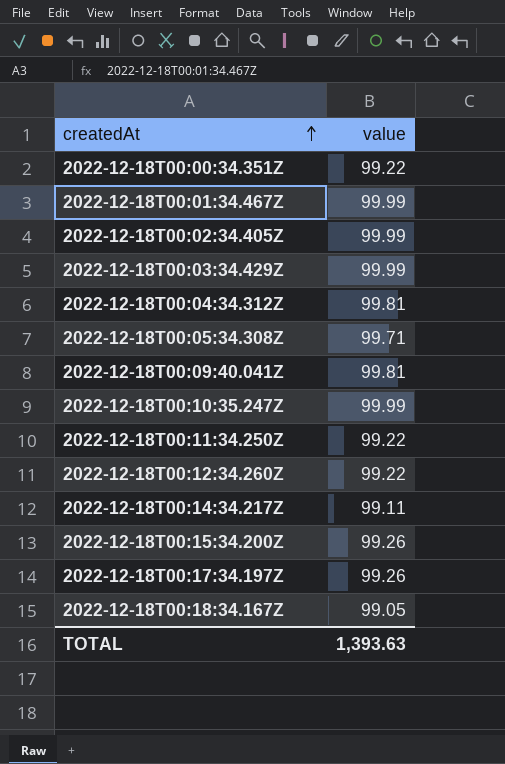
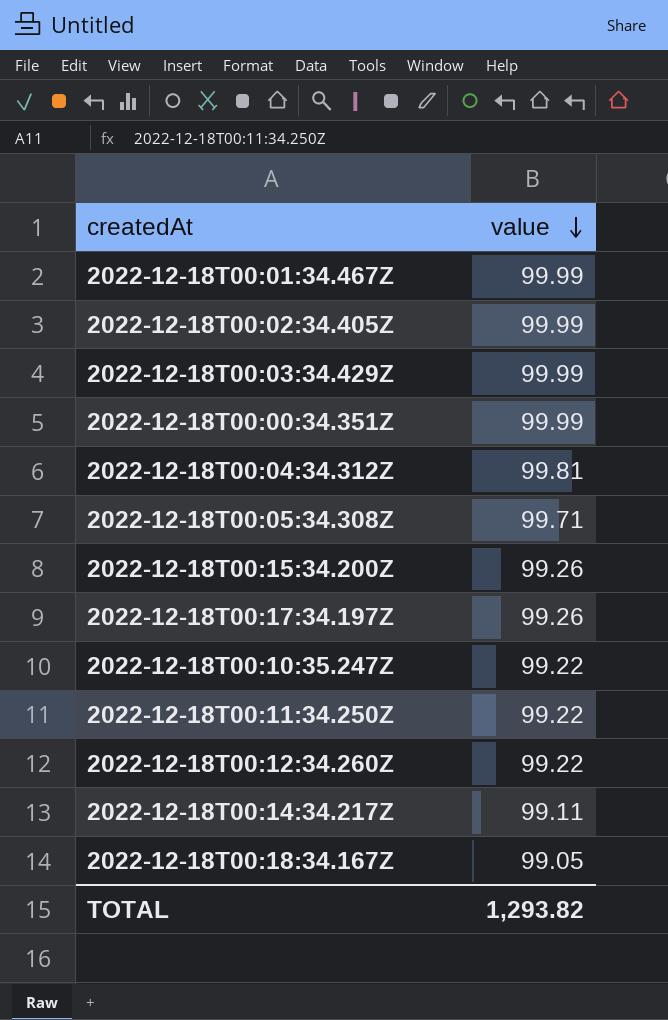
row order: createdAt ascending -> value descending
row 2022-12-18T00:09:40.041Z: 99.81 -> none
2022-12-18T00:00:34.351Z | value: 99.22 -> 99.99
2022-12-18T00:10:35.247Z | value: 99.99 -> 99.22
TOTAL | value: 1,393.63 -> 1,293.82

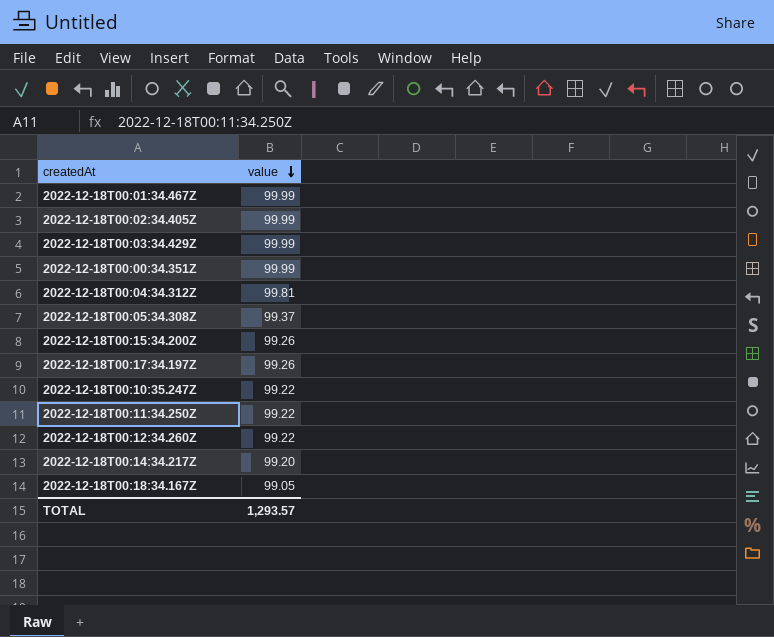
2022-12-18T00:05:34.308Z | value: 99.71 -> 99.37
2022-12-18T00:14:34.217Z | value: 99.11 -> 99.20
TOTAL | value: 1,293.82 -> 1,293.57

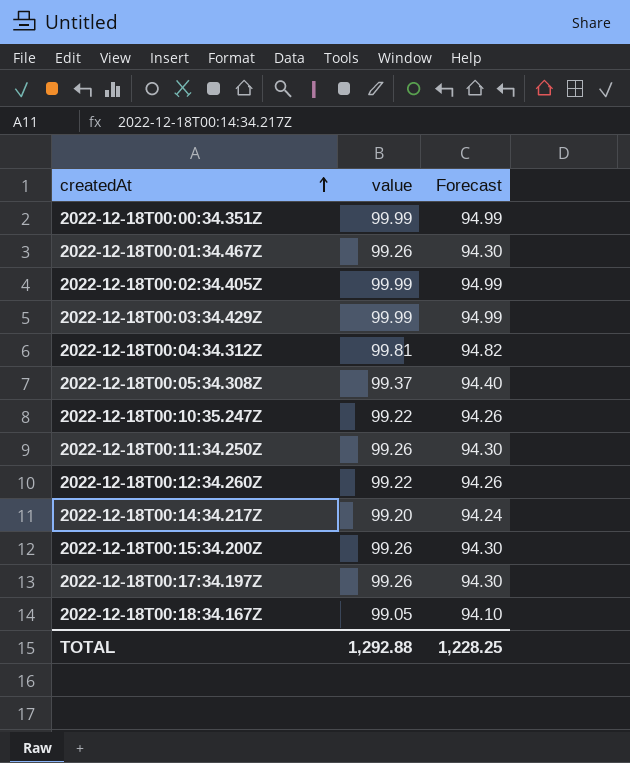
row order: value descending -> createdAt ascending
column Forecast | formula: none -> [value] * 0.95
2022-12-18T00:01:34.467Z | value: 99.99 -> 99.26
2022-12-18T00:11:34.250Z | value: 99.22 -> 99.26
TOTAL | value: 1,293.57 -> 1,292.88

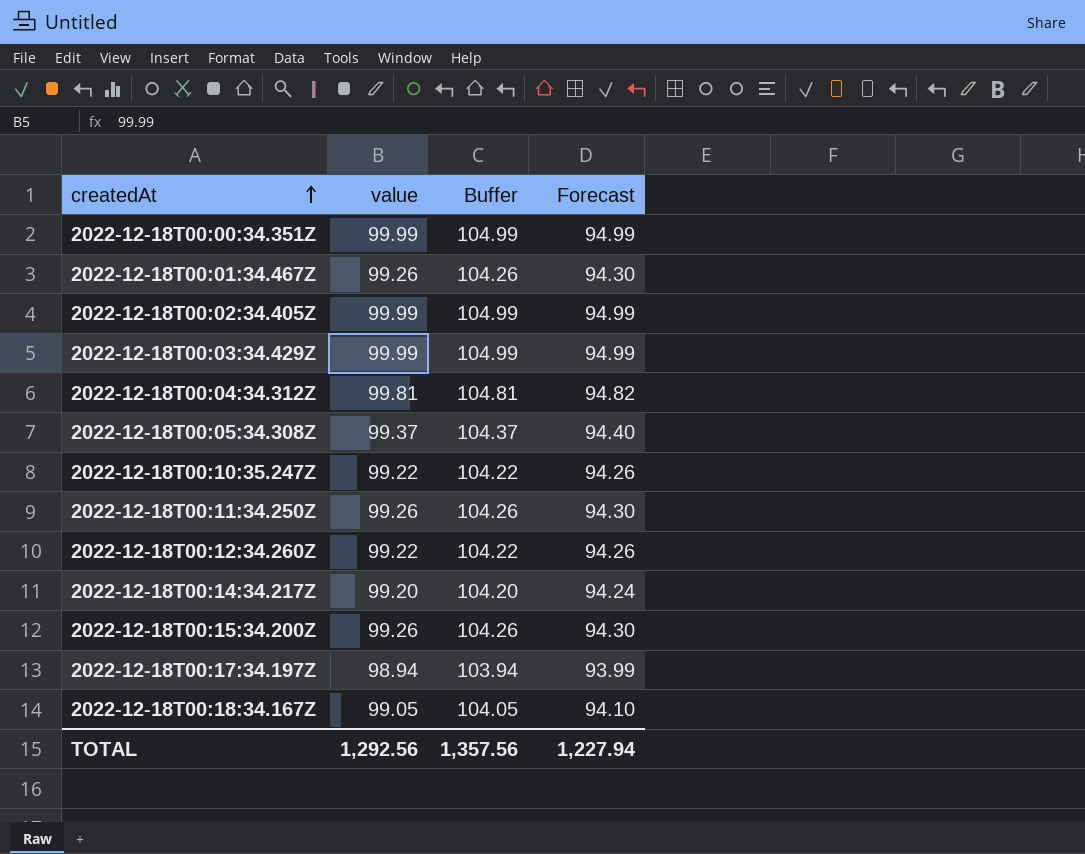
column Buffer | formula: none -> [value] + 5
2022-12-18T00:17:34.197Z | value: 99.26 -> 98.94
2022-12-18T00:17:34.197Z | Forecast: 94.30 -> 93.99
TOTAL | value: 1,292.88 -> 1,292.56
TOTAL | Forecast: 1,228.25 -> 1,227.94

